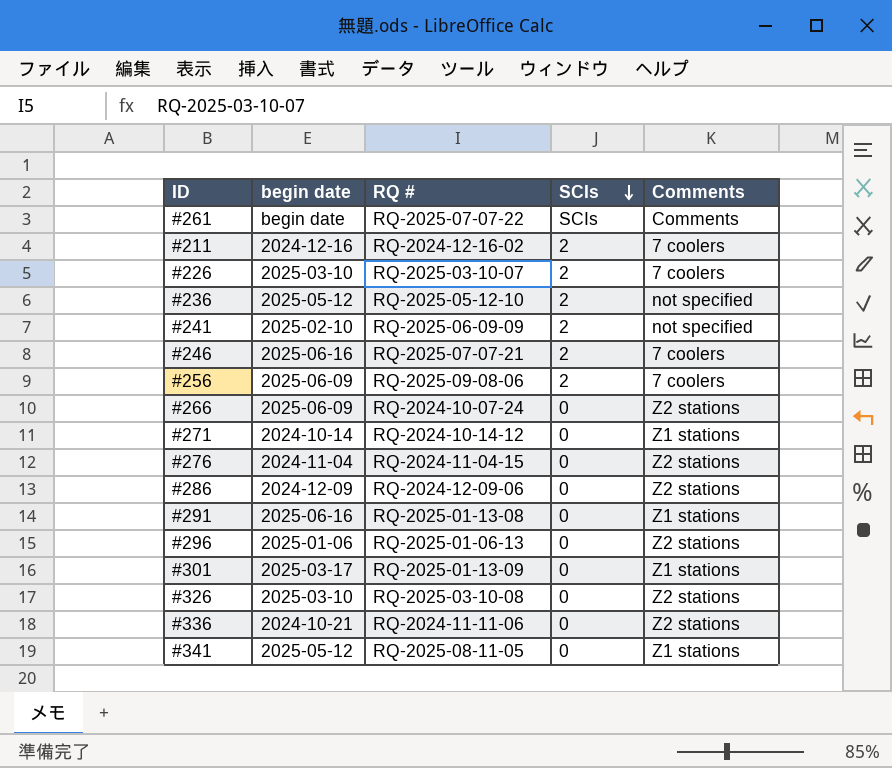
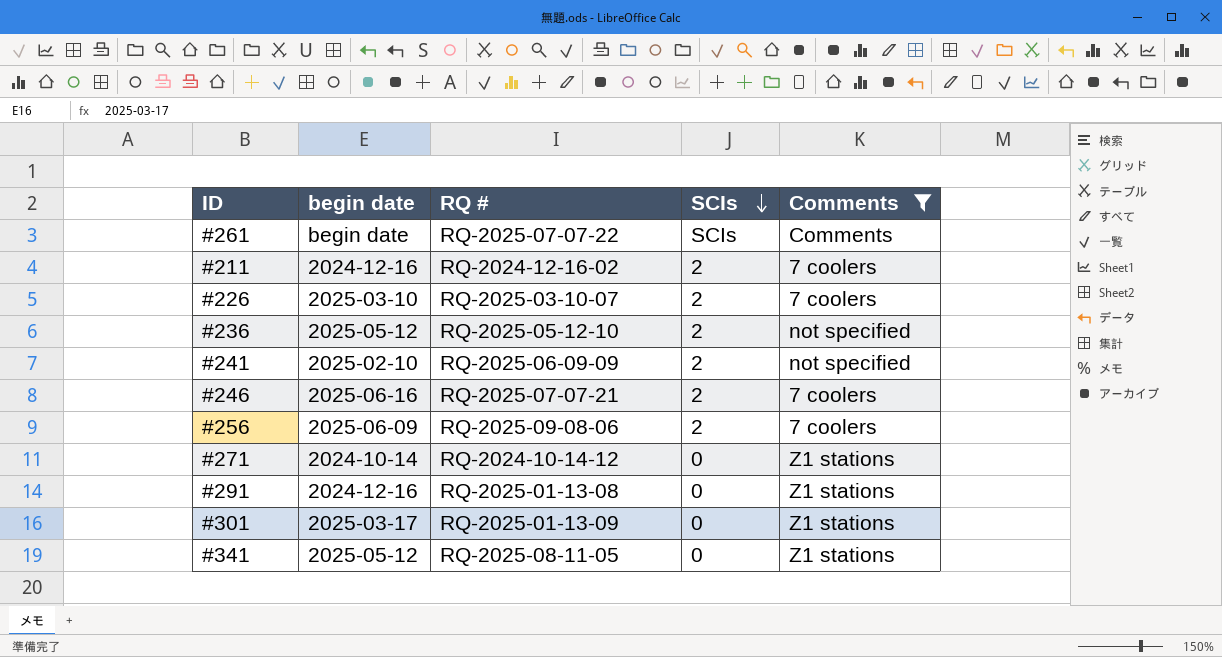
filter: none -> Comments != Z2 stations
#291 | begin date: 2025-06-16 -> 2024-12-16

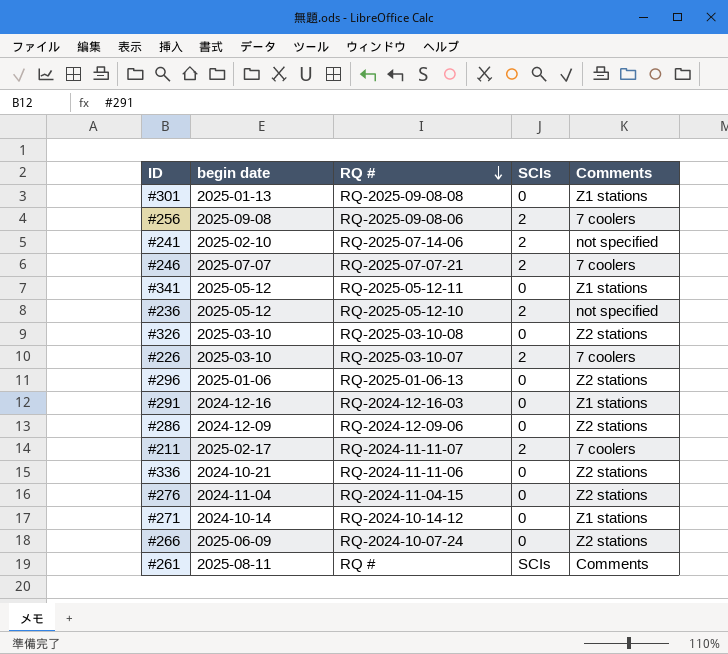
filter: Comments != Z2 stations -> none
row order: SCIs descending -> RQ # descending
#301 | begin date: 2025-03-17 -> 2025-01-13
#301 | RQ #: RQ-2025-01-13-09 -> RQ-2025-09-08-08
#256 | begin date: 2025-06-09 -> 2025-09-08
#241 | RQ #: RQ-2025-06-09-09 -> RQ-2025-07-14-06
#246 | begin date: 2025-06-16 -> 2025-07-07
#341 | RQ #: RQ-2025-08-11-05 -> RQ-2025-05-12-11
#291 | RQ #: RQ-2025-01-13-08 -> RQ-2024-12-16-03
#211 | begin date: 2024-12-16 -> 2025-02-17
#211 | RQ #: RQ-2024-12-16-02 -> RQ-2024-11-11-07
#261 | begin date: begin date -> 2025-08-11
#261 | RQ #: RQ-2025-07-07-22 -> RQ #

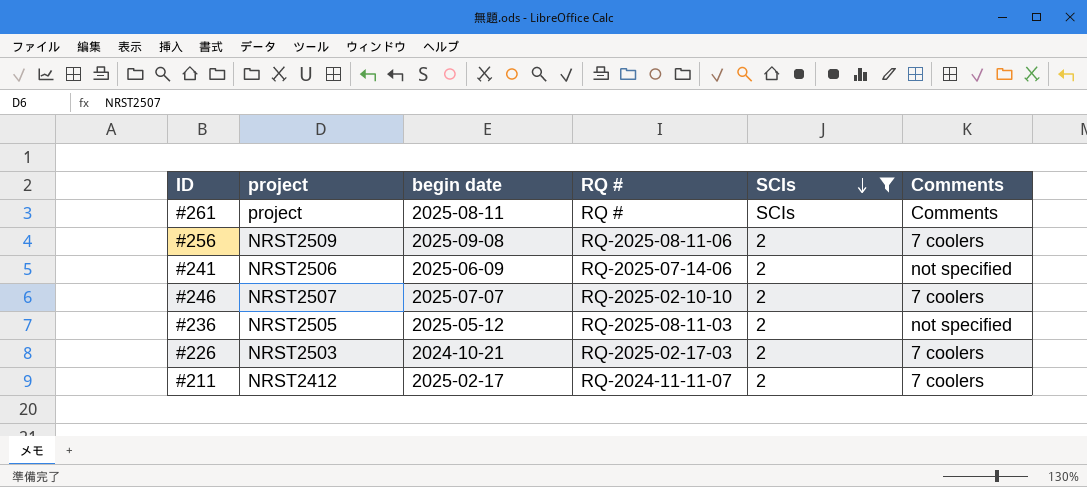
filter: none -> SCIs != 0
row order: RQ # descending -> SCIs descending
column project | position: none -> 2
#256 | RQ #: RQ-2025-09-08-06 -> RQ-2025-08-11-06
#241 | begin date: 2025-02-10 -> 2025-06-09
#246 | RQ #: RQ-2025-07-07-21 -> RQ-2025-02-10-10
#236 | RQ #: RQ-2025-05-12-10 -> RQ-2025-08-11-03
#226 | begin date: 2025-03-10 -> 2024-10-21
#226 | RQ #: RQ-2025-03-10-07 -> RQ-2025-02-17-03

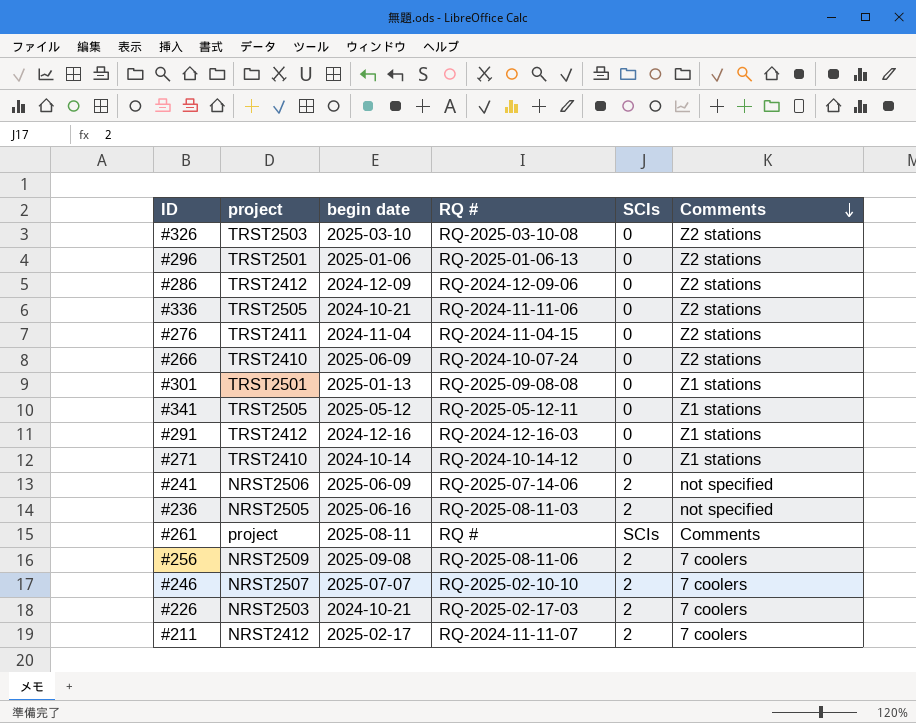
filter: SCIs != 0 -> none
row order: SCIs descending -> Comments descending
#236 | begin date: 2025-05-12 -> 2025-06-16

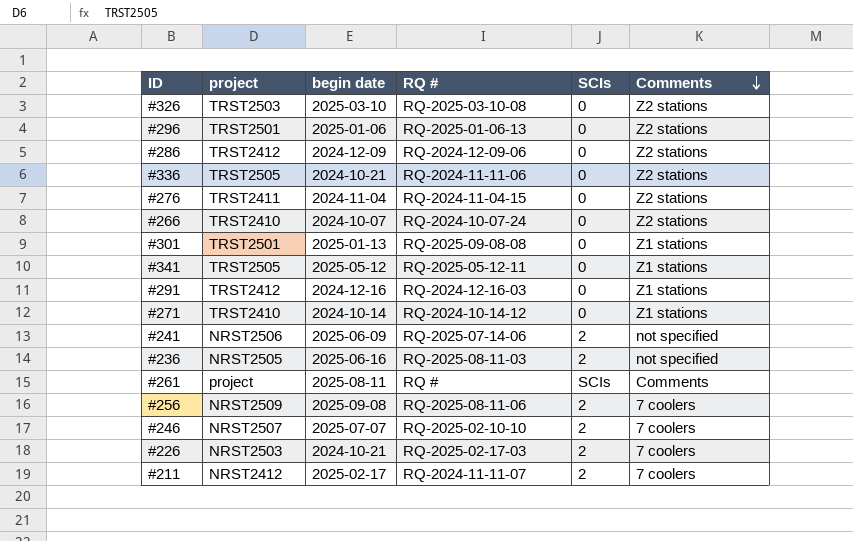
#266 | begin date: 2025-06-09 -> 2024-10-07

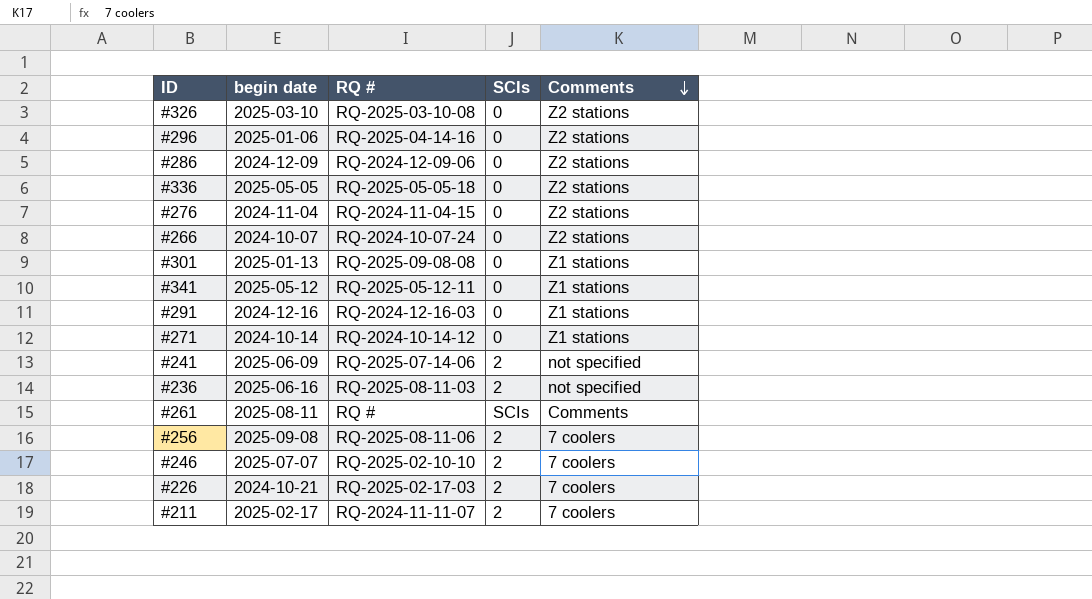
column project | position: 2 -> none
#296 | RQ #: RQ-2025-01-06-13 -> RQ-2025-04-14-16
#336 | begin date: 2024-10-21 -> 2025-05-05
#336 | RQ #: RQ-2024-11-11-06 -> RQ-2025-05-05-18

